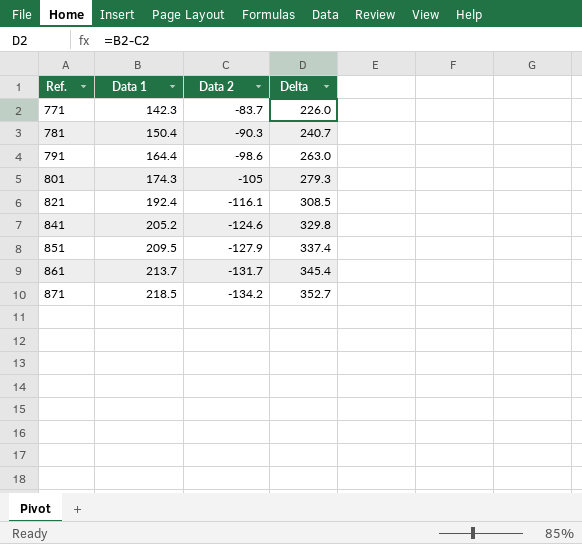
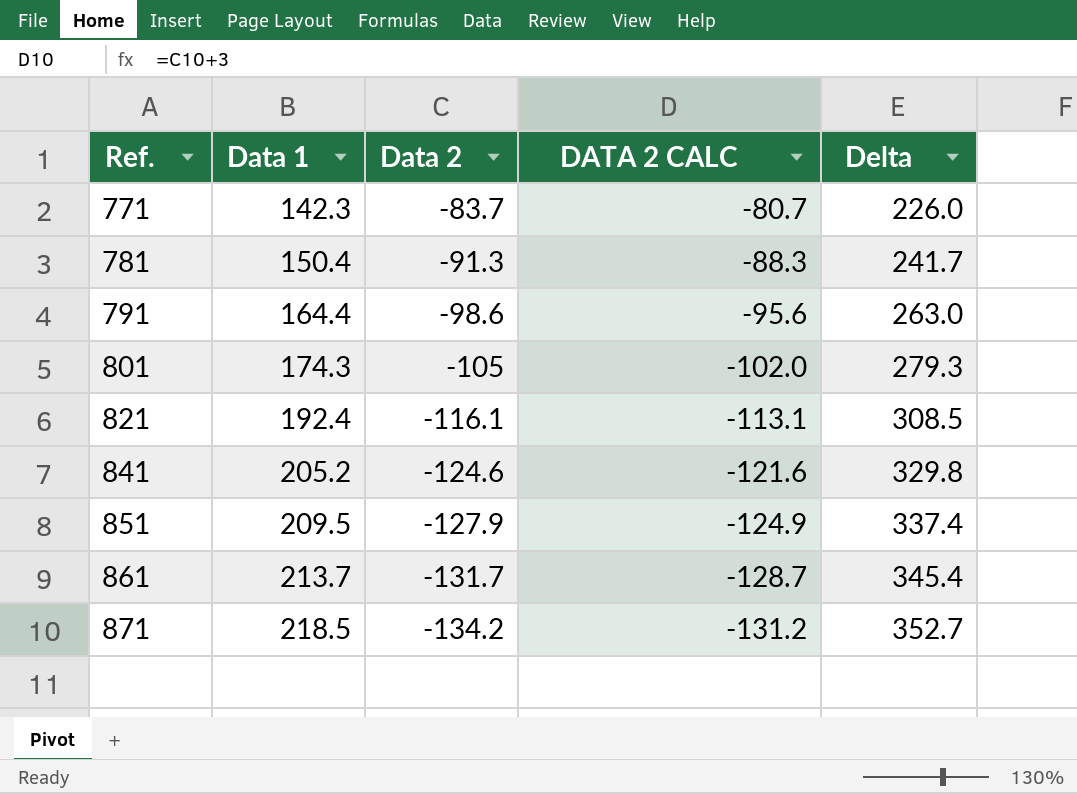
column DATA 2 CALC | formula: none -> [Data 2] + 3
781 | Data 2: -90.3 -> -91.3
781 | Delta: 240.7 -> 241.7

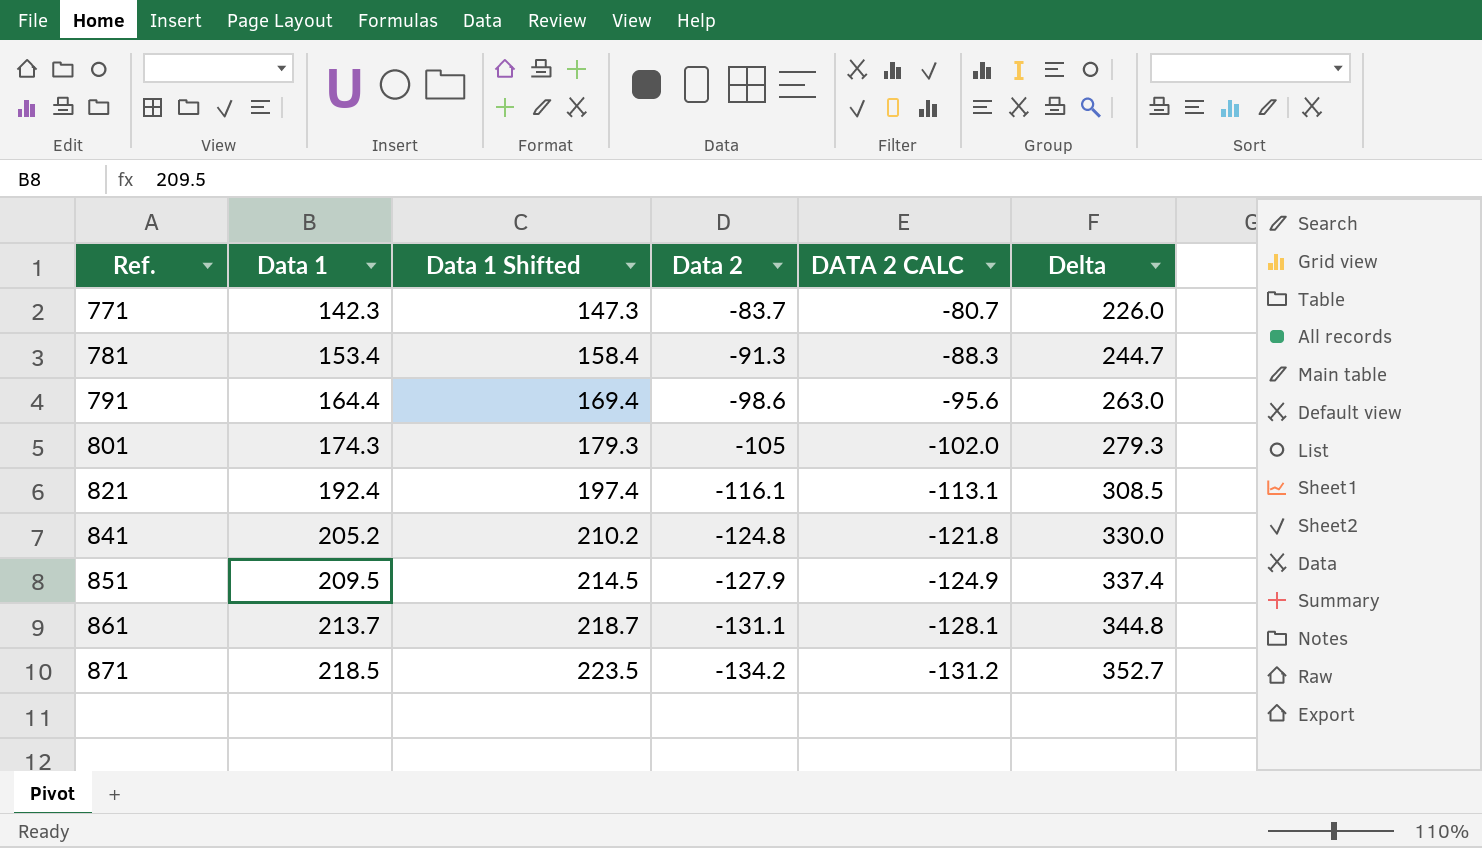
column Data 1 Shifted | formula: none -> [Data 1] + 5
781 | Data 1: 150.4 -> 153.4
781 | Delta: 241.7 -> 244.7
841 | Data 2: -124.6 -> -124.8
841 | DATA 2 CALC: -121.6 -> -121.8
841 | Delta: 329.8 -> 330.0
861 | Data 2: -131.7 -> -131.1
861 | DATA 2 CALC: -128.7 -> -128.1
861 | Delta: 345.4 -> 344.8

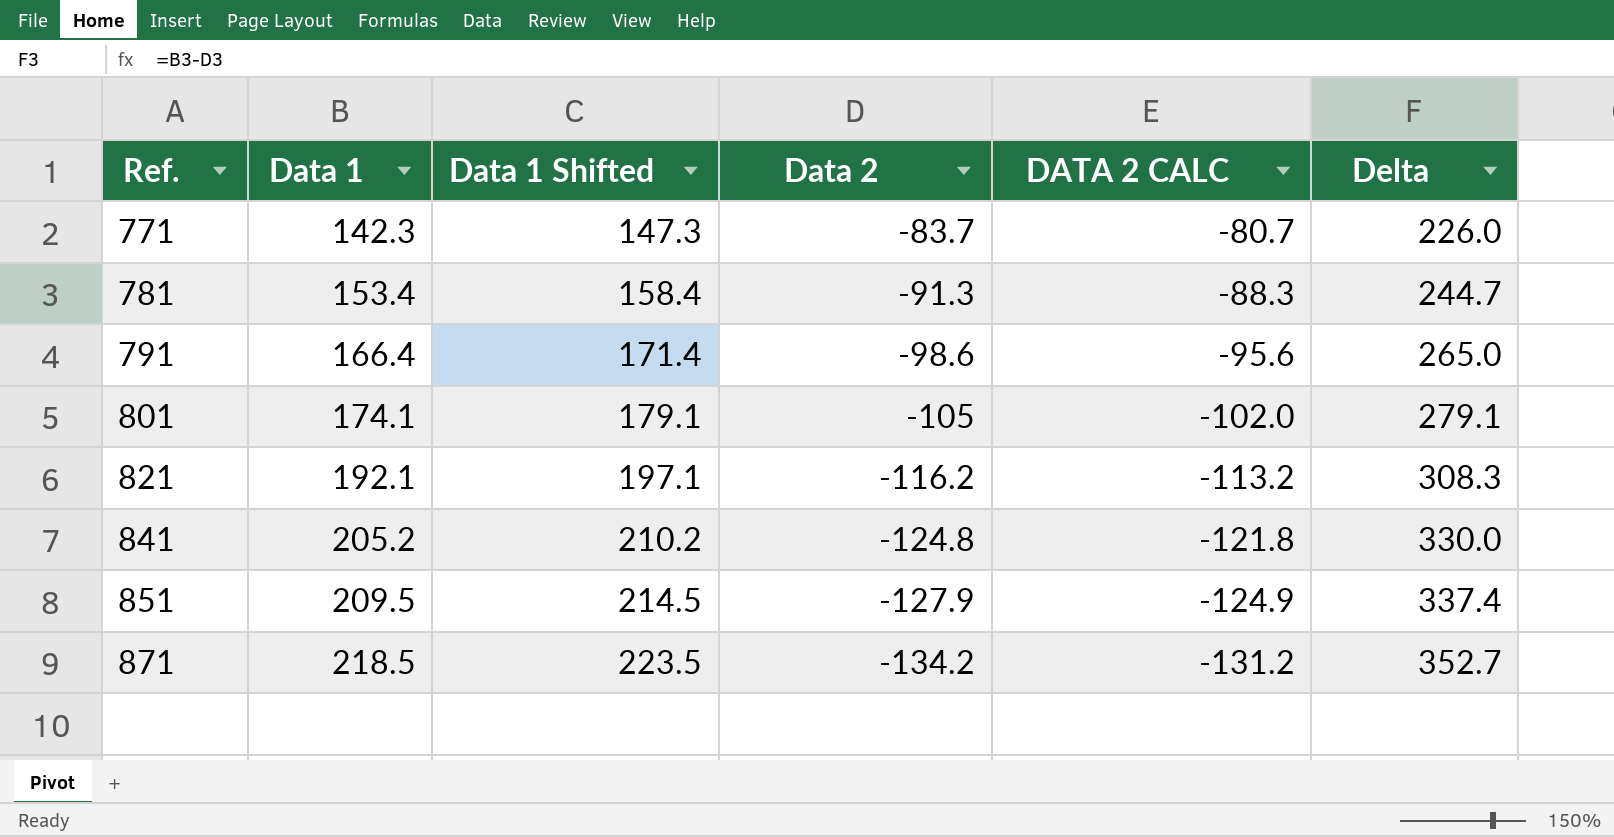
row 861: 213.7 | 218.7 | -131.1 | -128.1 | 344.8 -> none
791 | Data 1: 164.4 -> 166.4
791 | Data 1 Shifted: 169.4 -> 171.4
791 | Delta: 263.0 -> 265.0
801 | Data 1: 174.3 -> 174.1
801 | Data 1 Shifted: 179.3 -> 179.1
801 | Delta: 279.3 -> 279.1
821 | Data 1: 192.4 -> 192.1
821 | Data 1 Shifted: 197.4 -> 197.1
821 | Data 2: -116.1 -> -116.2
821 | DATA 2 CALC: -113.1 -> -113.2
821 | Delta: 308.5 -> 308.3

